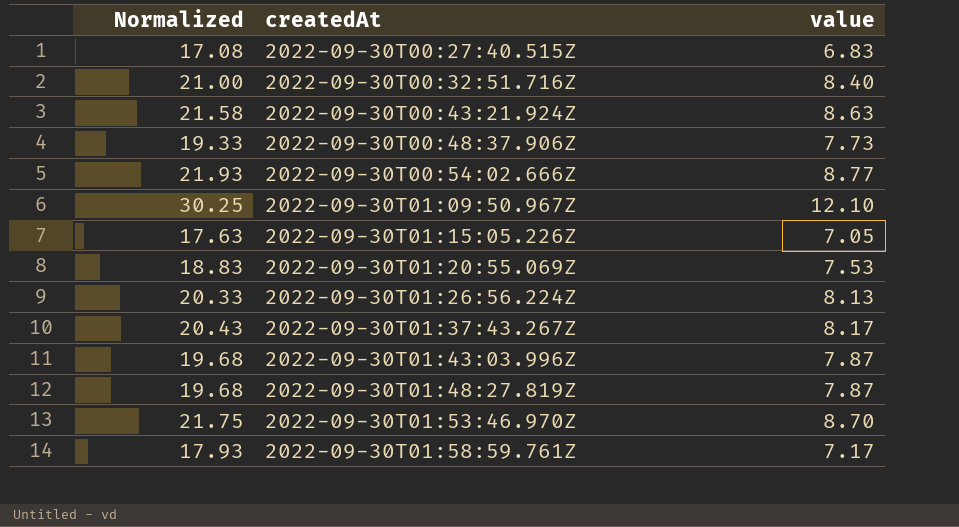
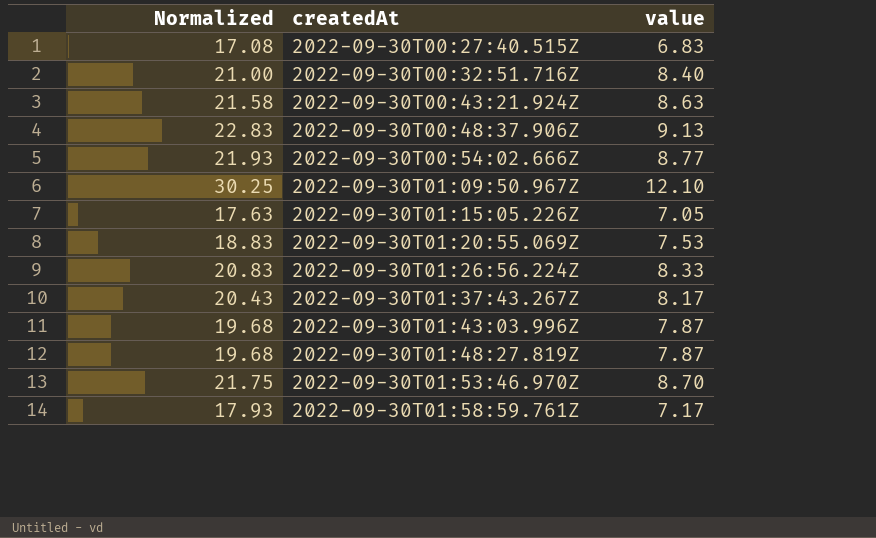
2022-09-30T00:48:37.906Z | Normalized: 19.33 -> 22.83
2022-09-30T00:48:37.906Z | value: 7.73 -> 9.13
2022-09-30T01:26:56.224Z | Normalized: 20.33 -> 20.83
2022-09-30T01:26:56.224Z | value: 8.13 -> 8.33

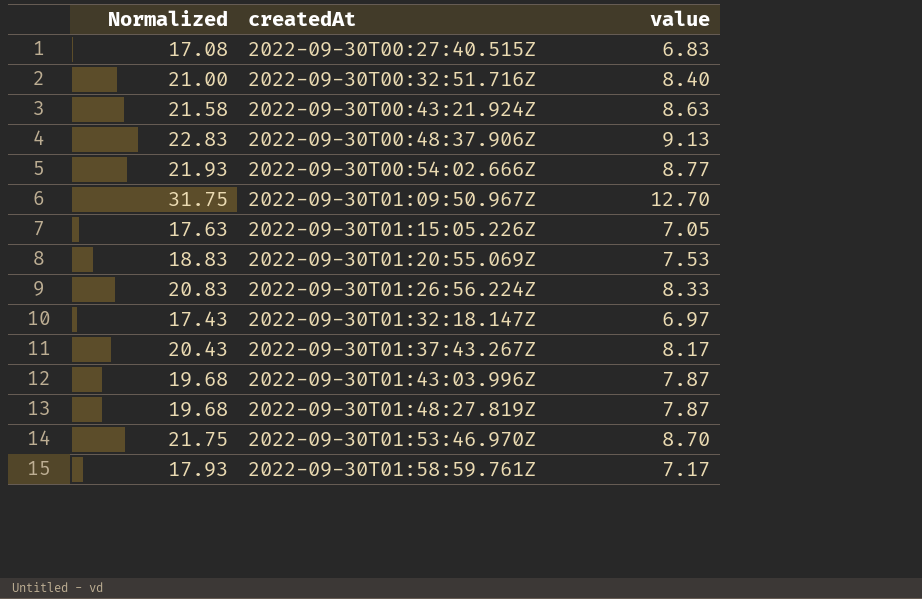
2022-09-30T01:09:50.967Z | Normalized: 30.25 -> 31.75
2022-09-30T01:09:50.967Z | value: 12.10 -> 12.70
row 2022-09-30T01:32:18.147Z: none -> 17.43 | 6.97

